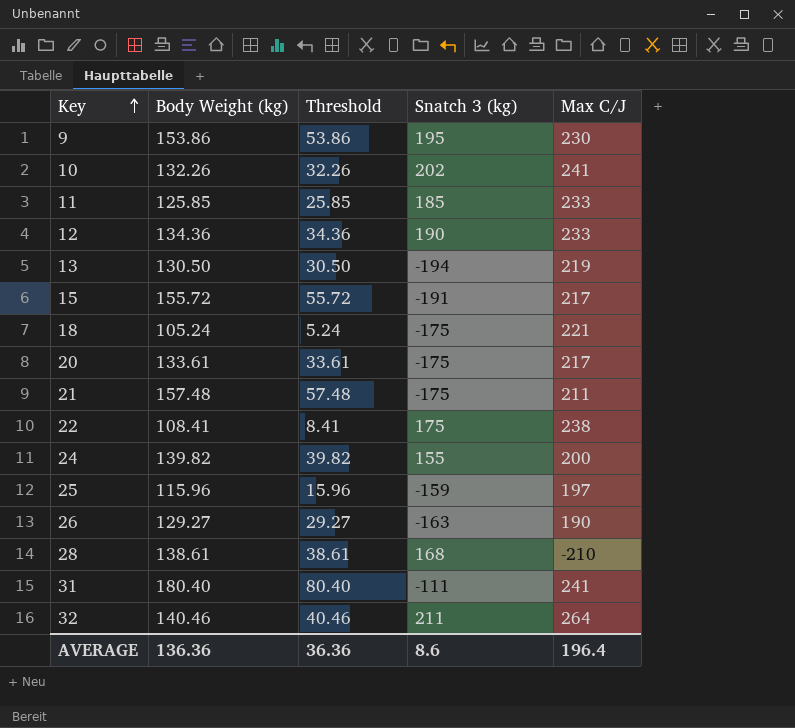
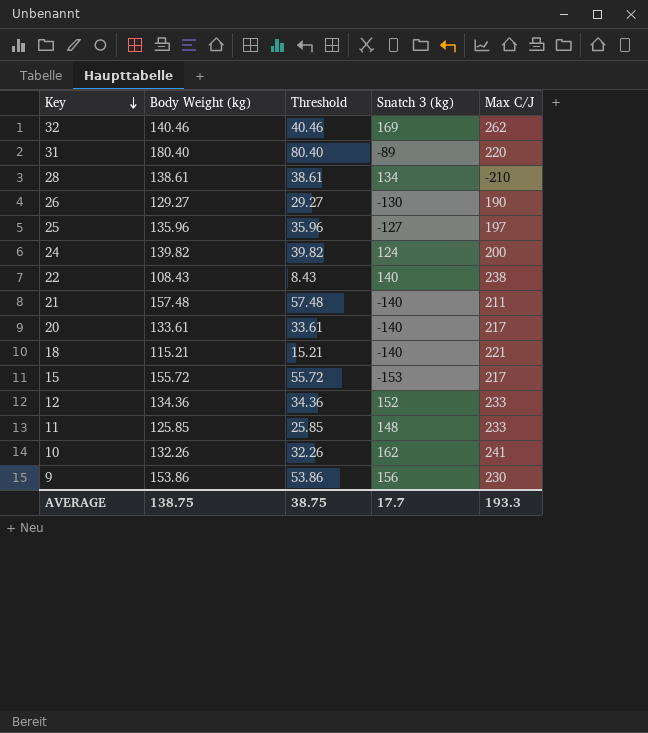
row order: Key ascending -> Key descending
row 13: 130.50 | 30.50 | -194 | 219 -> none
32 | Snatch 3 (kg): 211 -> 169
32 | Max C/J: 264 -> 262
31 | Snatch 3 (kg): -111 -> -89
31 | Max C/J: 241 -> 220
28 | Snatch 3 (kg): 168 -> 134
26 | Snatch 3 (kg): -163 -> -130
25 | Body Weight (kg): 115.96 -> 135.96
25 | Threshold: 15.96 -> 35.96
25 | Snatch 3 (kg): -159 -> -127
24 | Snatch 3 (kg): 155 -> 124
22 | Body Weight (kg): 108.41 -> 108.43
22 | Threshold: 8.41 -> 8.43
22 | Snatch 3 (kg): 175 -> 140
21 | Snatch 3 (kg): -175 -> -140
20 | Snatch 3 (kg): -175 -> -140
18 | Body Weight (kg): 105.24 -> 115.21
18 | Threshold: 5.24 -> 15.21
18 | Snatch 3 (kg): -175 -> -140
15 | Snatch 3 (kg): -191 -> -153
12 | Snatch 3 (kg): 190 -> 152
11 | Snatch 3 (kg): 185 -> 148
10 | Snatch 3 (kg): 202 -> 162
9 | Snatch 3 (kg): 195 -> 156
AVERAGE | Body Weight (kg): 136.36 -> 138.75
AVERAGE | Threshold: 36.36 -> 38.75
AVERAGE | Snatch 3 (kg): 8.6 -> 17.7
AVERAGE | Max C/J: 196.4 -> 193.3

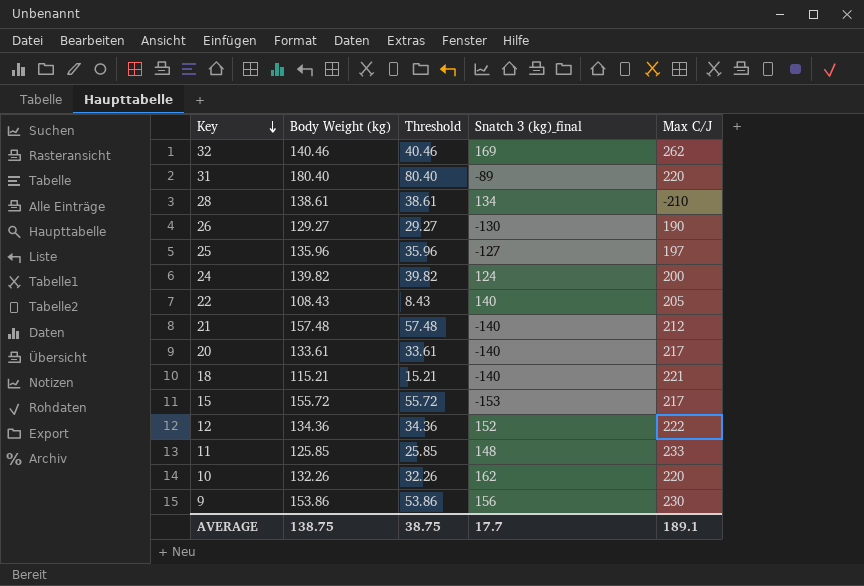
column name: Snatch 3 (kg) -> Snatch 3 (kg)_final
22 | Max C/J: 238 -> 205
21 | Max C/J: 211 -> 212
12 | Max C/J: 233 -> 222
10 | Max C/J: 241 -> 220
AVERAGE | Max C/J: 193.3 -> 189.1

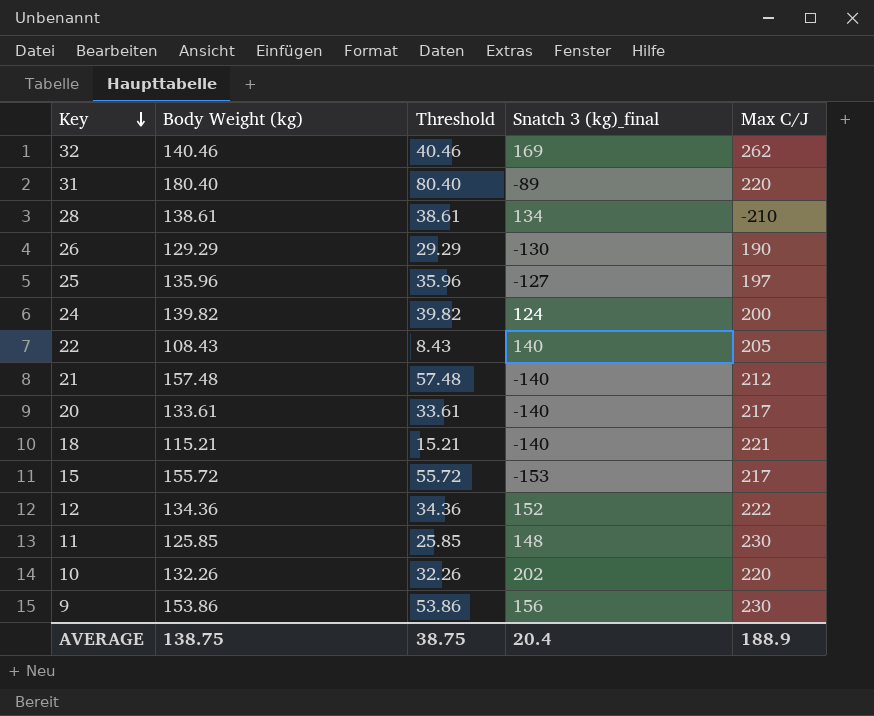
26 | Body Weight (kg): 129.27 -> 129.29
26 | Threshold: 29.27 -> 29.29
11 | Max C/J: 233 -> 230
10 | Snatch 3 (kg)_final: 162 -> 202
AVERAGE | Snatch 3 (kg)_final: 17.7 -> 20.4
AVERAGE | Max C/J: 189.1 -> 188.9

